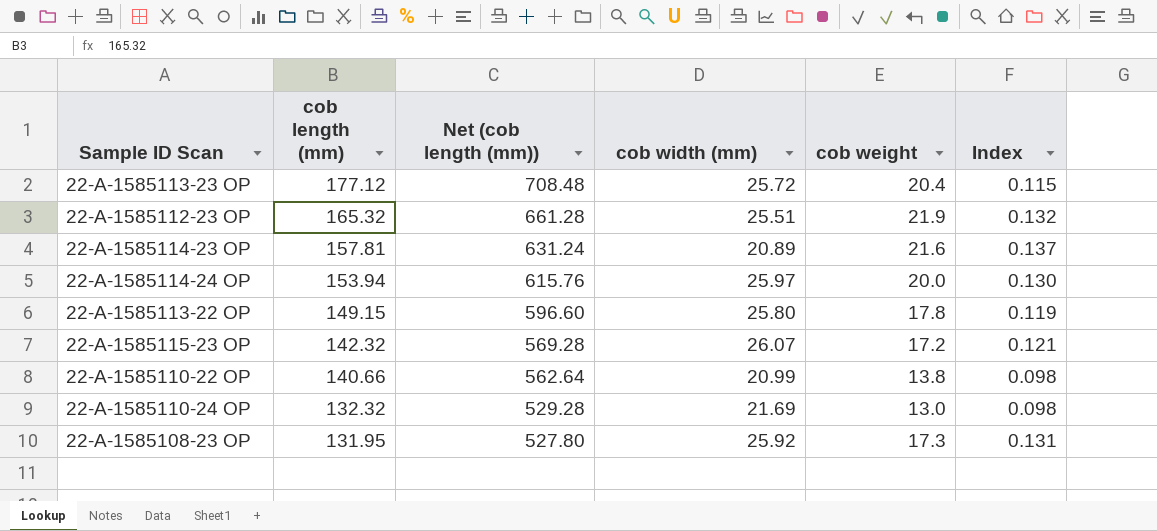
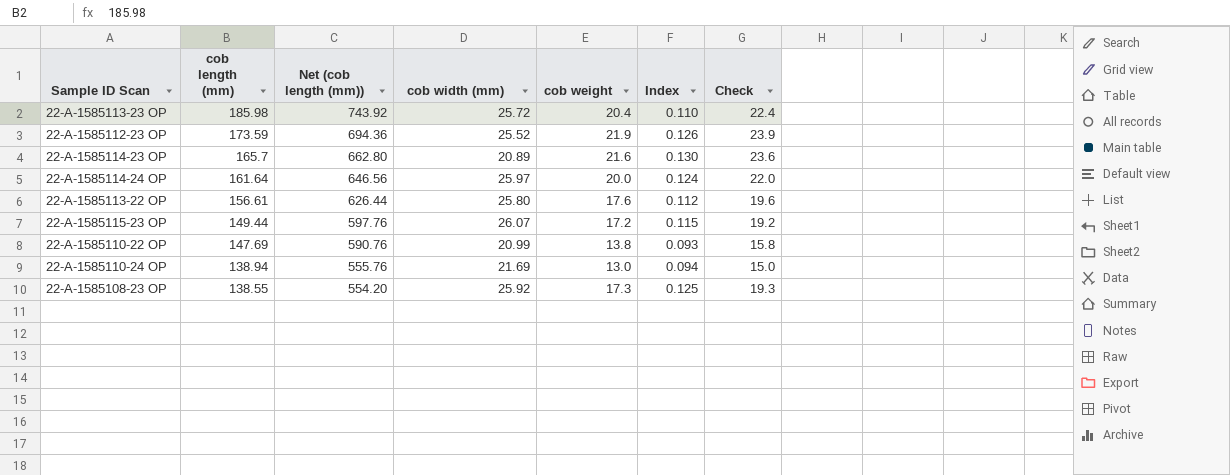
column Check | formula: none -> [cob weight] + 2
22-A-1585113-23 OP | cob length (mm): 177.12 -> 185.98
22-A-1585113-23 OP | Net (cob length (mm)): 708.48 -> 743.92
22-A-1585113-23 OP | Index: 0.115 -> 0.110
22-A-1585112-23 OP | cob length (mm): 165.32 -> 173.59
22-A-1585112-23 OP | Net (cob length (mm)): 661.28 -> 694.36
22-A-1585112-23 OP | cob width (mm): 25.51 -> 25.52
22-A-1585112-23 OP | Index: 0.132 -> 0.126
22-A-1585114-23 OP | cob length (mm): 157.81 -> 165.7
22-A-1585114-23 OP | Net (cob length (mm)): 631.24 -> 662.80
22-A-1585114-23 OP | Index: 0.137 -> 0.130
22-A-1585114-24 OP | cob length (mm): 153.94 -> 161.64
22-A-1585114-24 OP | Net (cob length (mm)): 615.76 -> 646.56
22-A-1585114-24 OP | Index: 0.130 -> 0.124
22-A-1585113-22 OP | cob length (mm): 149.15 -> 156.61
22-A-1585113-22 OP | Net (cob length (mm)): 596.60 -> 626.44
22-A-1585113-22 OP | cob weight: 17.8 -> 17.6
22-A-1585113-22 OP | Index: 0.119 -> 0.112
22-A-1585115-23 OP | cob length (mm): 142.32 -> 149.44
22-A-1585115-23 OP | Net (cob length (mm)): 569.28 -> 597.76
22-A-1585115-23 OP | Index: 0.121 -> 0.115
22-A-1585110-22 OP | cob length (mm): 140.66 -> 147.69
22-A-1585110-22 OP | Net (cob length (mm)): 562.64 -> 590.76
22-A-1585110-22 OP | Index: 0.098 -> 0.093
22-A-1585110-24 OP | cob length (mm): 132.32 -> 138.94
22-A-1585110-24 OP | Net (cob length (mm)): 529.28 -> 555.76
22-A-1585110-24 OP | Index: 0.098 -> 0.094
22-A-1585108-23 OP | cob length (mm): 131.95 -> 138.55
22-A-1585108-23 OP | Net (cob length (mm)): 527.80 -> 554.20
22-A-1585108-23 OP | Index: 0.131 -> 0.125

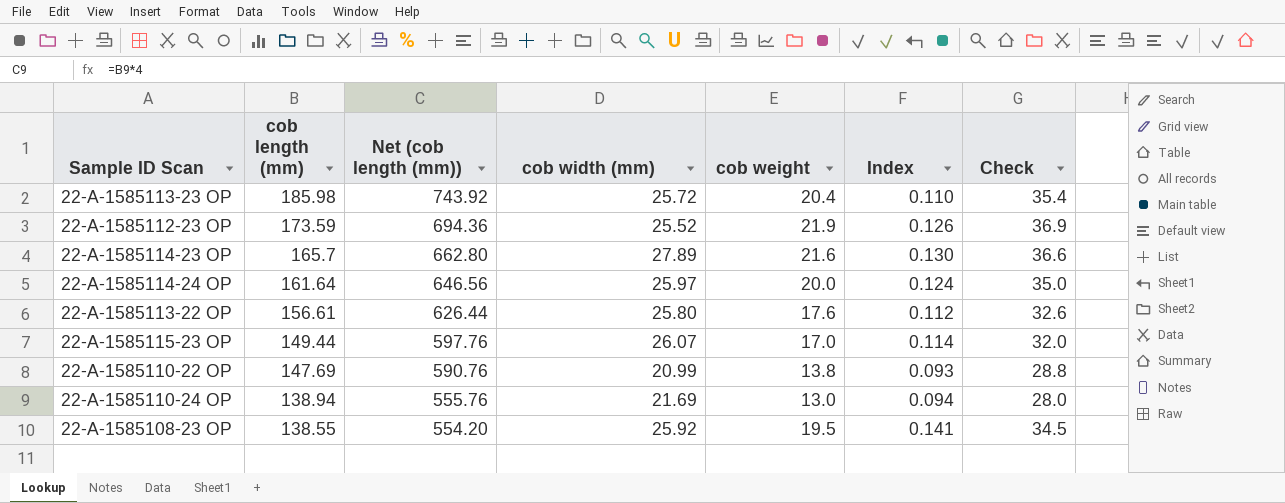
column Check | formula: [cob weight] + 2 -> [cob weight] + 15
22-A-1585114-23 OP | cob width (mm): 20.89 -> 27.89
22-A-1585115-23 OP | cob weight: 17.2 -> 17.0
22-A-1585115-23 OP | Index: 0.115 -> 0.114
22-A-1585108-23 OP | cob weight: 17.3 -> 19.5
22-A-1585108-23 OP | Index: 0.125 -> 0.141

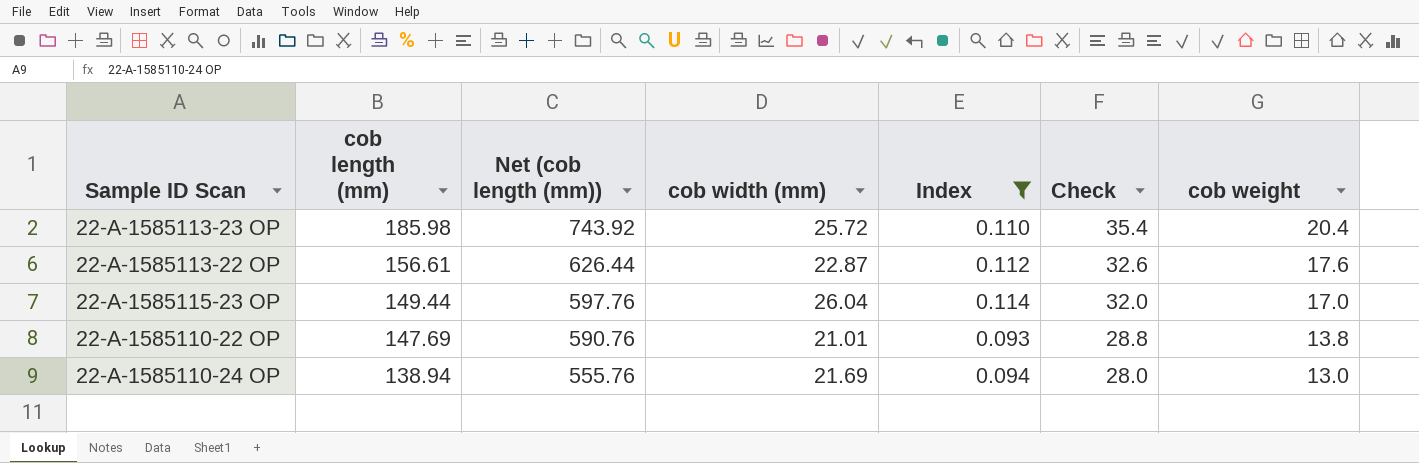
filter: none -> Index <= 0.114
column cob weight | position: 5 -> 7
22-A-1585113-22 OP | cob width (mm): 25.80 -> 22.87
22-A-1585115-23 OP | cob width (mm): 26.07 -> 26.04
22-A-1585110-22 OP | cob width (mm): 20.99 -> 21.01

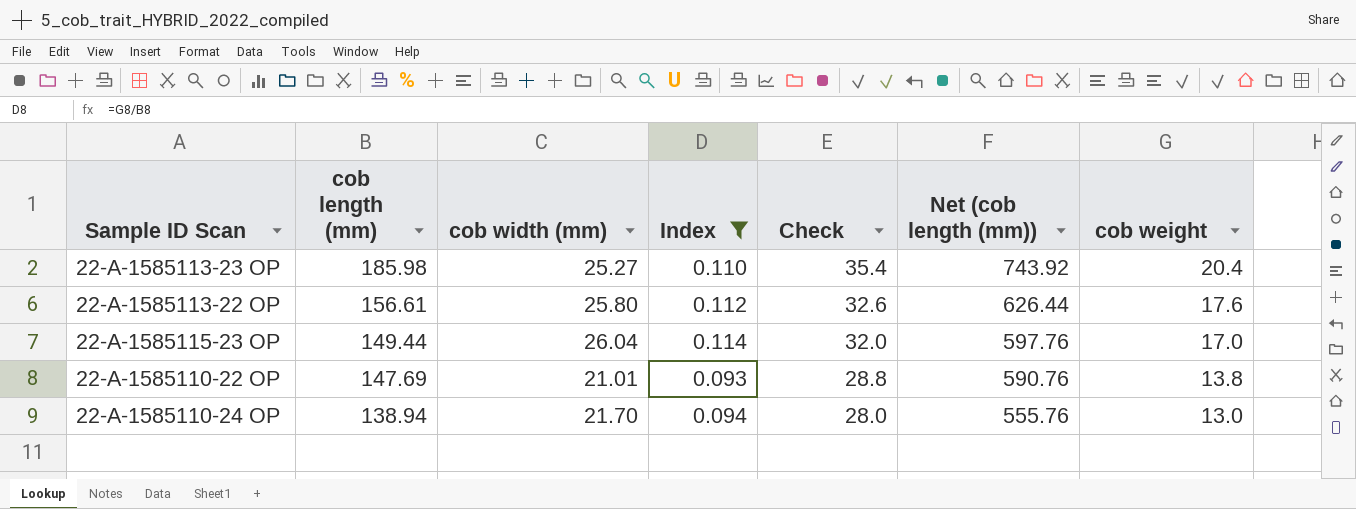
column Net (cob length (mm)) | position: 3 -> 6
22-A-1585113-23 OP | cob width (mm): 25.72 -> 25.27
22-A-1585113-22 OP | cob width (mm): 22.87 -> 25.80
22-A-1585110-24 OP | cob width (mm): 21.69 -> 21.70

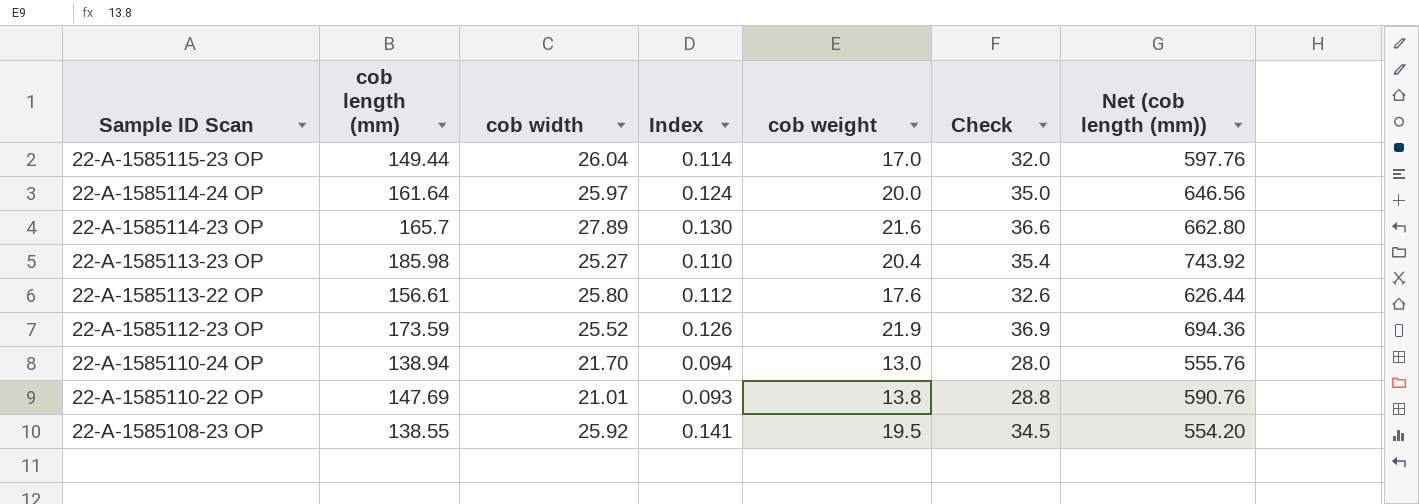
filter: Index <= 0.114 -> none
row order: cob length (mm) descending -> Sample ID Scan descending
column name: cob width (mm) -> cob width
column cob weight | position: 7 -> 5

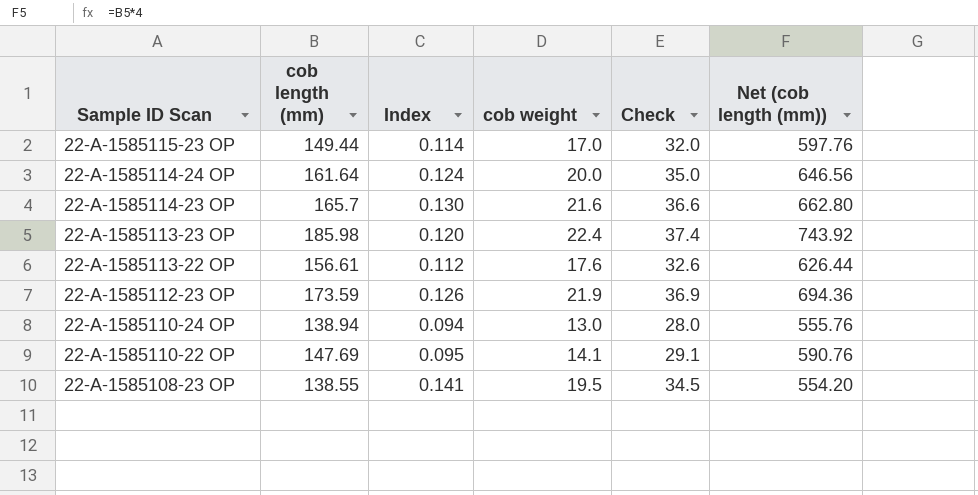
column cob width | position: 3 -> none
22-A-1585113-23 OP | Index: 0.110 -> 0.120
22-A-1585113-23 OP | cob weight: 20.4 -> 22.4
22-A-1585113-23 OP | Check: 35.4 -> 37.4
22-A-1585110-22 OP | Index: 0.093 -> 0.095
22-A-1585110-22 OP | cob weight: 13.8 -> 14.1
22-A-1585110-22 OP | Check: 28.8 -> 29.1

